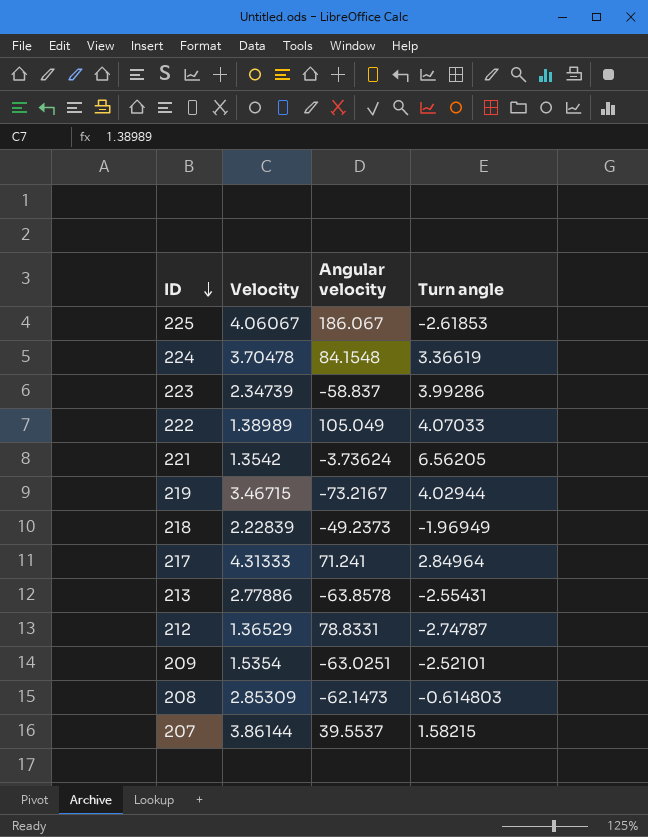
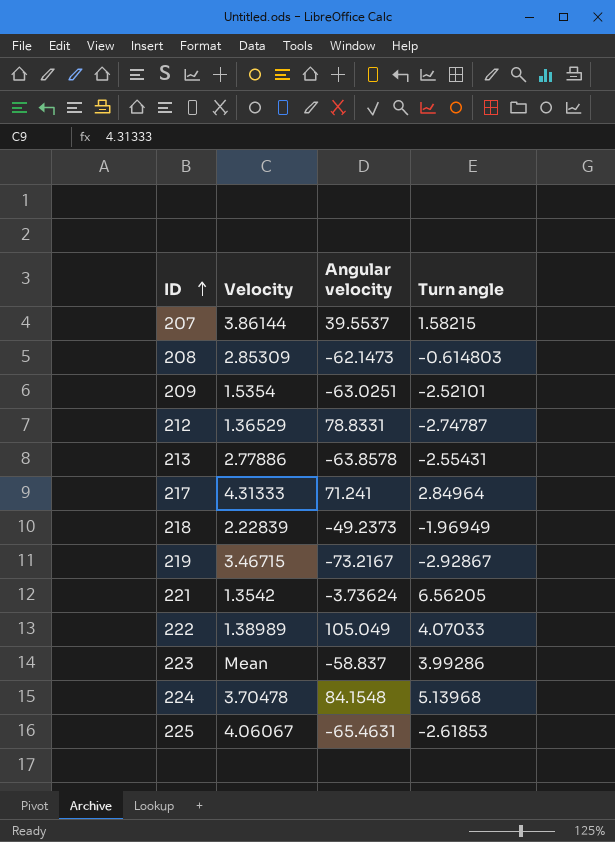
row order: ID descending -> ID ascending
219 | Turn angle: 4.02944 -> -2.92867
223 | Velocity: 2.34739 -> Mean
224 | Turn angle: 3.36619 -> 5.13968
225 | Angular velocity: 186.067 -> -65.4631

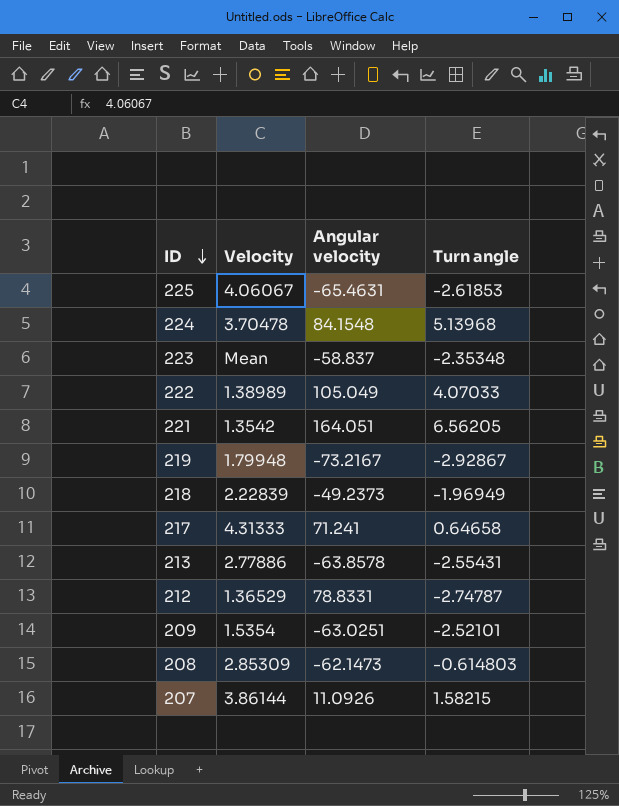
row order: ID ascending -> ID descending
223 | Turn angle: 3.99286 -> -2.35348
221 | Angular velocity: -3.73624 -> 164.051
219 | Velocity: 3.46715 -> 1.79948
217 | Turn angle: 2.84964 -> 0.64658
207 | Angular velocity: 39.5537 -> 11.0926

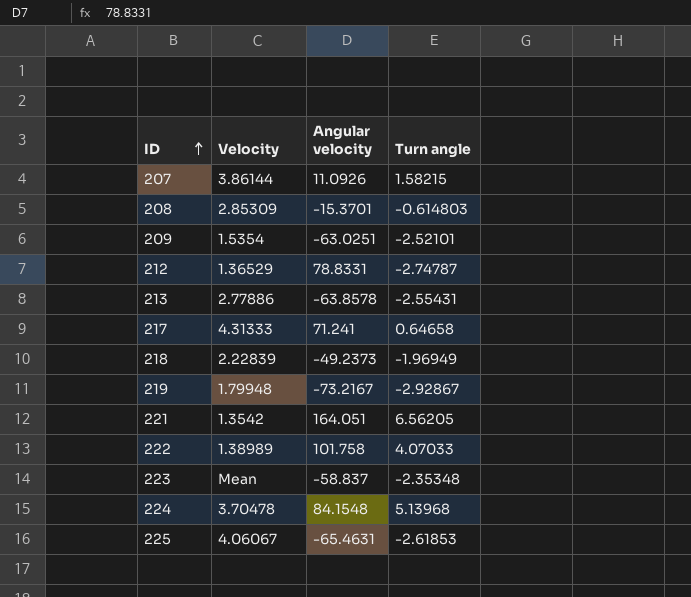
row order: ID descending -> ID ascending
208 | Angular velocity: -62.1473 -> -15.3701
222 | Angular velocity: 105.049 -> 101.758

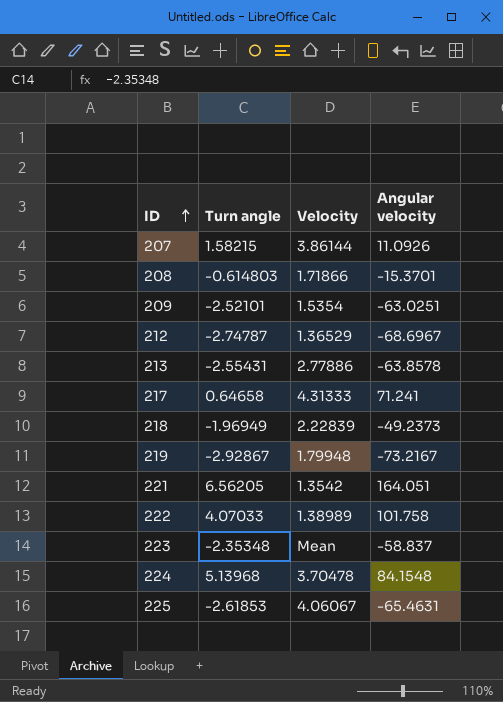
column Turn angle | position: 4 -> 2
208 | Velocity: 2.85309 -> 1.71866
212 | Angular velocity: 78.8331 -> -68.6967

